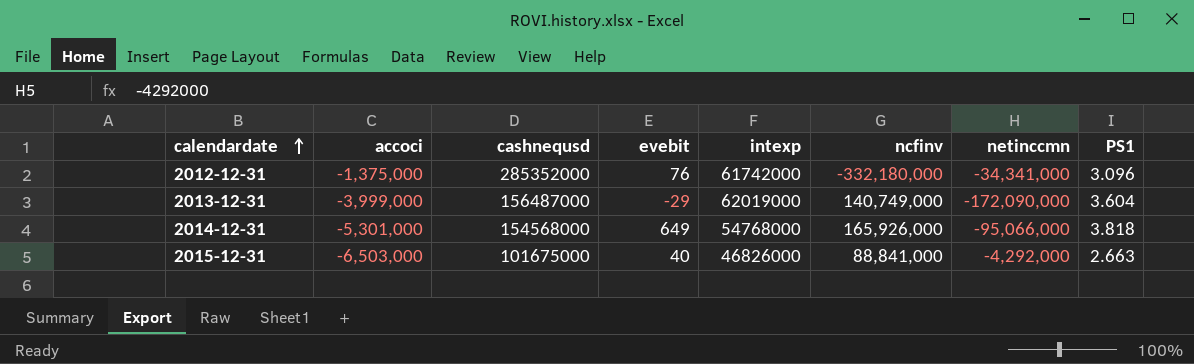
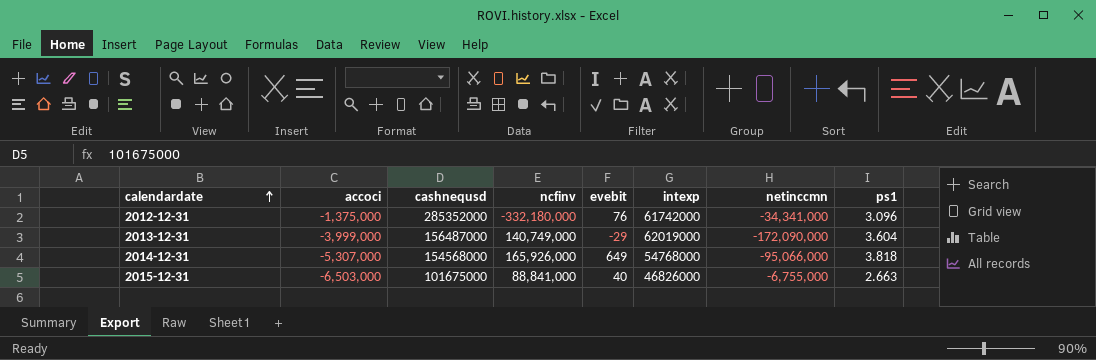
column ncfinv | position: 6 -> 4
column name: PS1 -> ps1
2014-12-31 | accoci: -5,301,000 -> -5,307,000
2015-12-31 | netinccmn: -4,292,000 -> -6,755,000

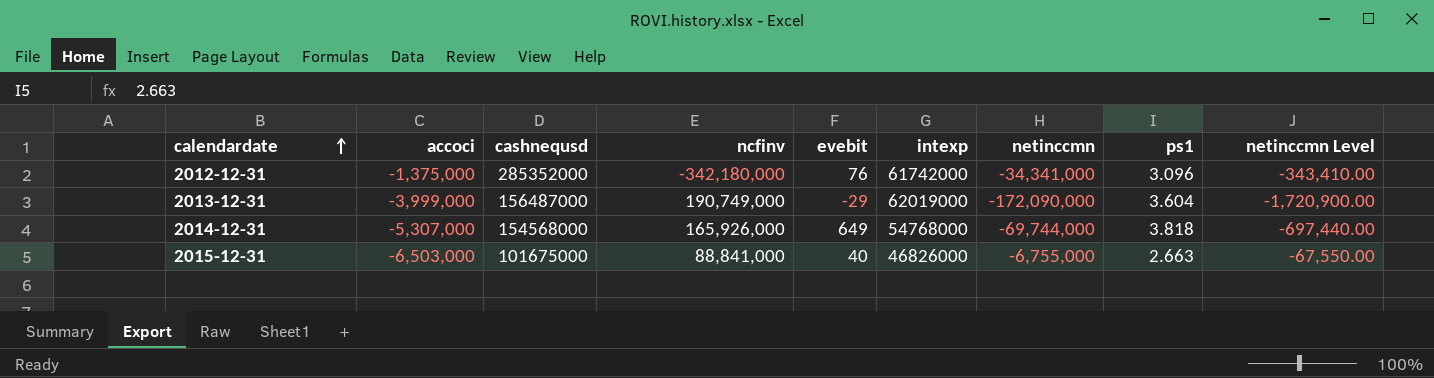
column netinccmn Level | formula: none -> [netinccmn] * 0.01
2012-12-31 | ncfinv: -332,180,000 -> -342,180,000
2013-12-31 | ncfinv: 140,749,000 -> 190,749,000
2014-12-31 | netinccmn: -95,066,000 -> -69,744,000

